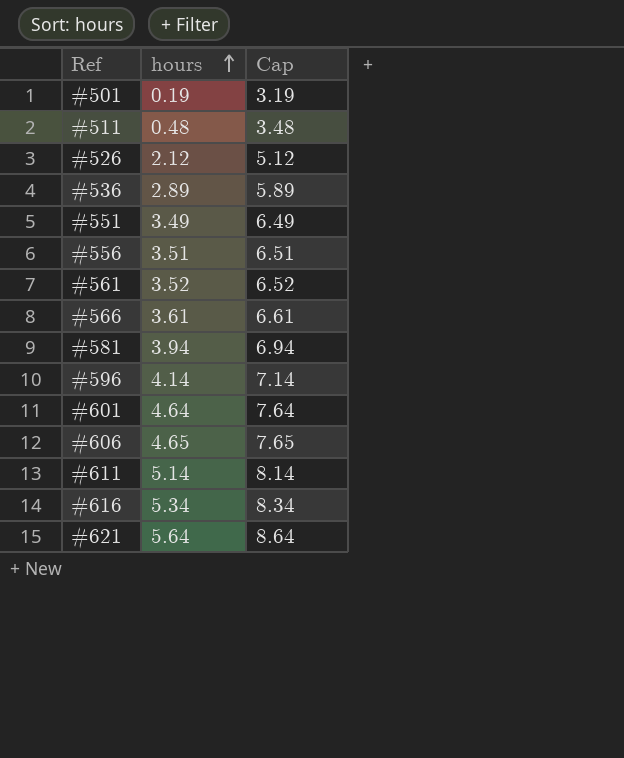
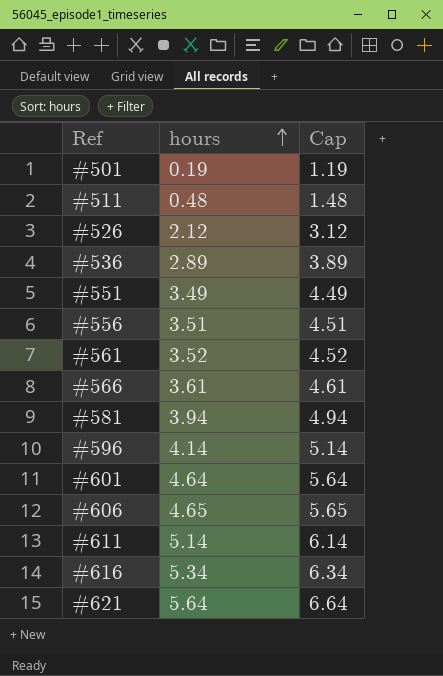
column Cap | formula: [hours] + 3 -> [hours] + 1

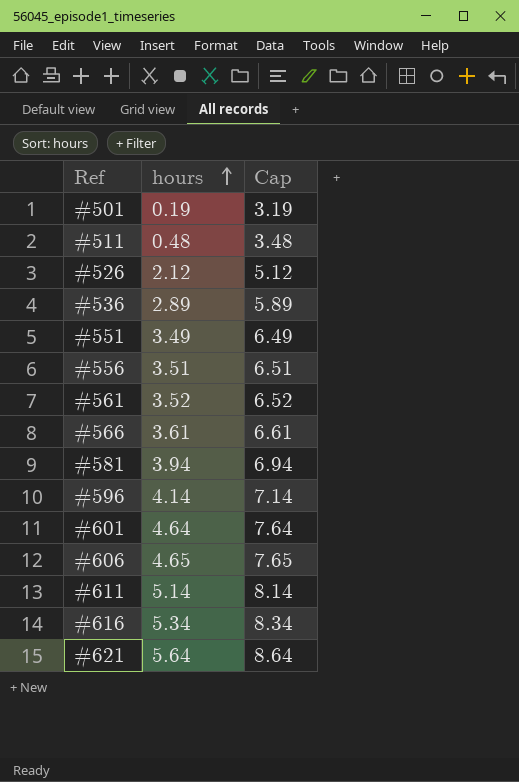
column Cap | formula: [hours] + 1 -> [hours] + 3

